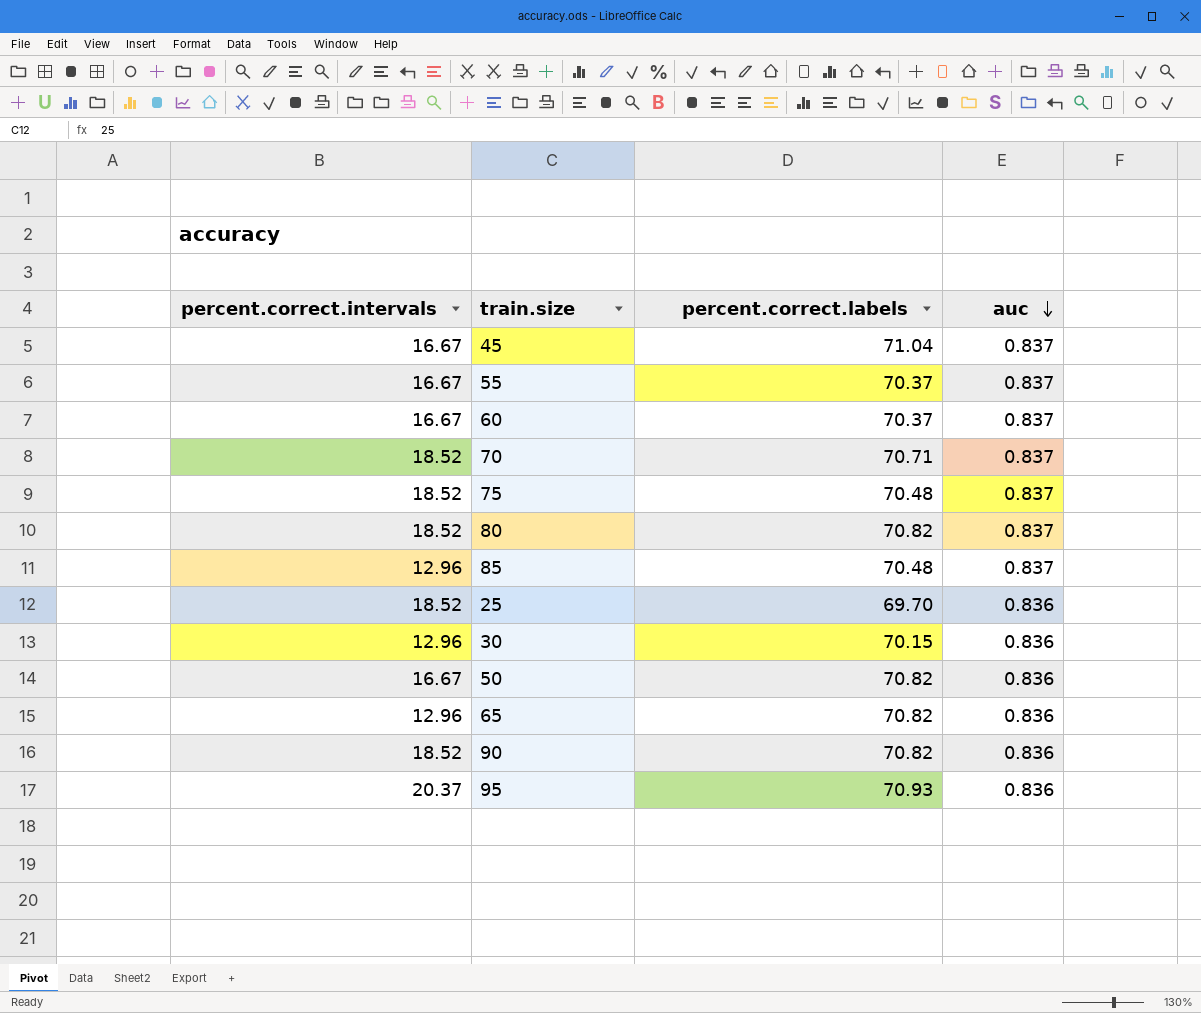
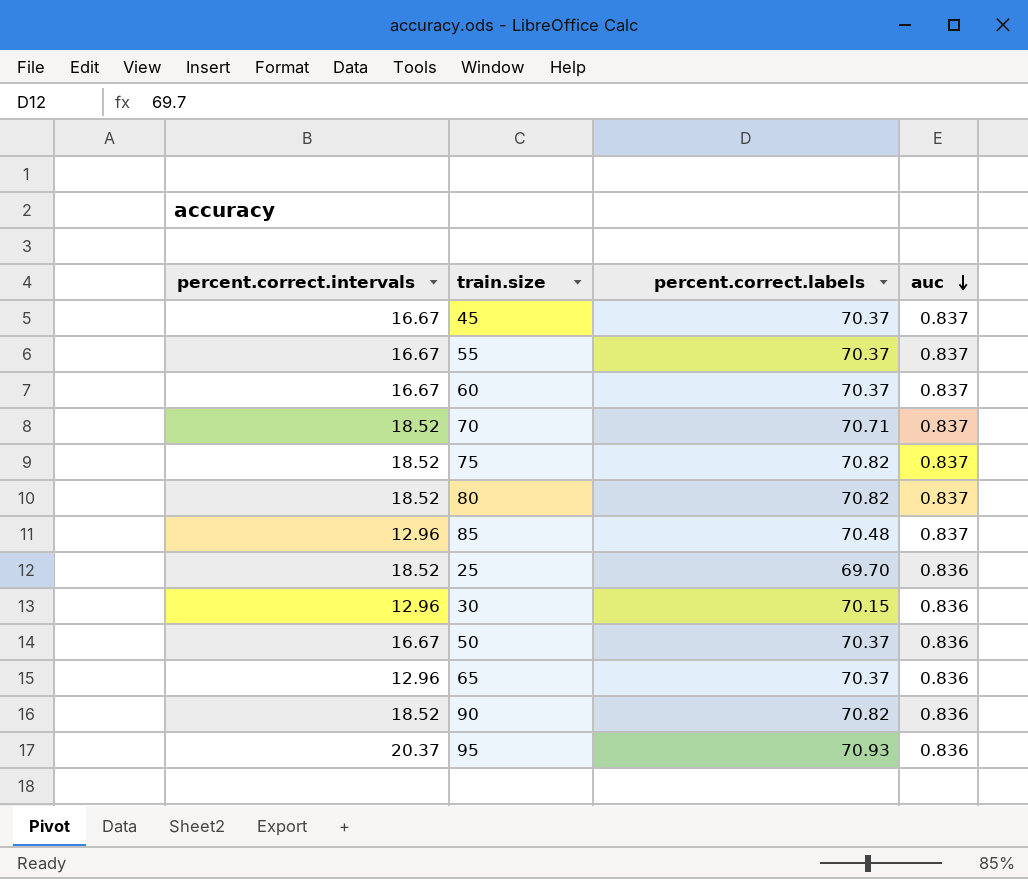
45 | percent.correct.labels: 71.04 -> 70.37
75 | percent.correct.labels: 70.48 -> 70.82
50 | percent.correct.labels: 70.82 -> 70.37
65 | percent.correct.labels: 70.82 -> 70.37

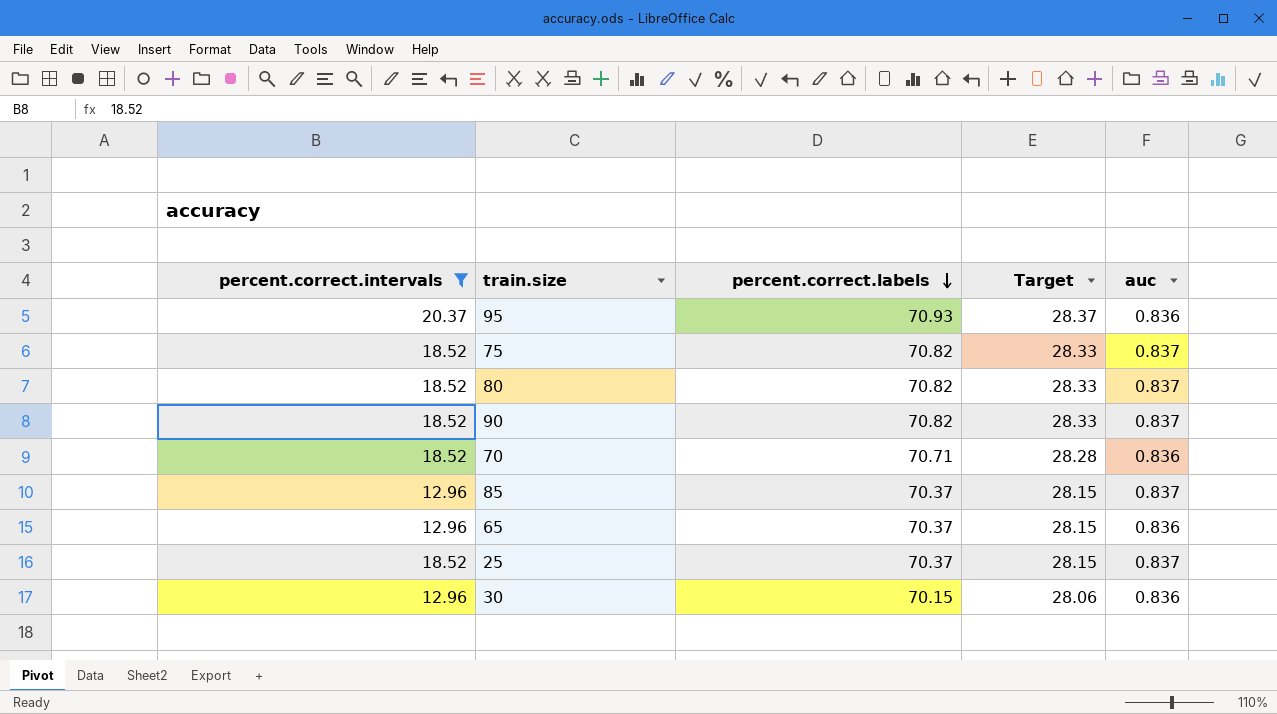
filter: none -> percent.correct.intervals != 16.67
row order: auc descending -> percent.correct.labels descending
column Target | formula: none -> [percent.correct.labels] * 0.4
90 | auc: 0.836 -> 0.837
70 | auc: 0.837 -> 0.836
85 | percent.correct.labels: 70.48 -> 70.37
25 | percent.correct.labels: 69.70 -> 70.37
25 | auc: 0.836 -> 0.837

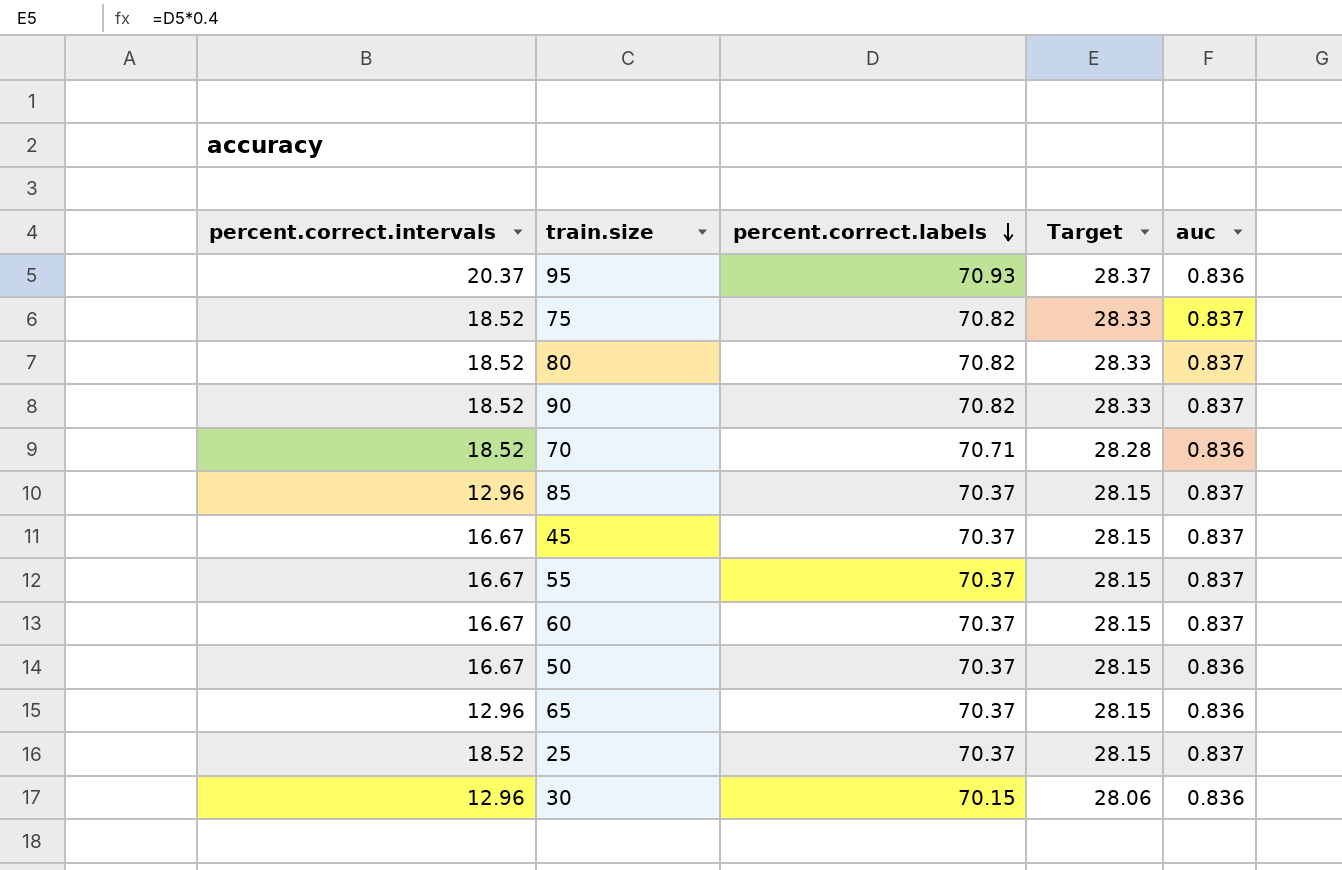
filter: percent.correct.intervals != 16.67 -> none

